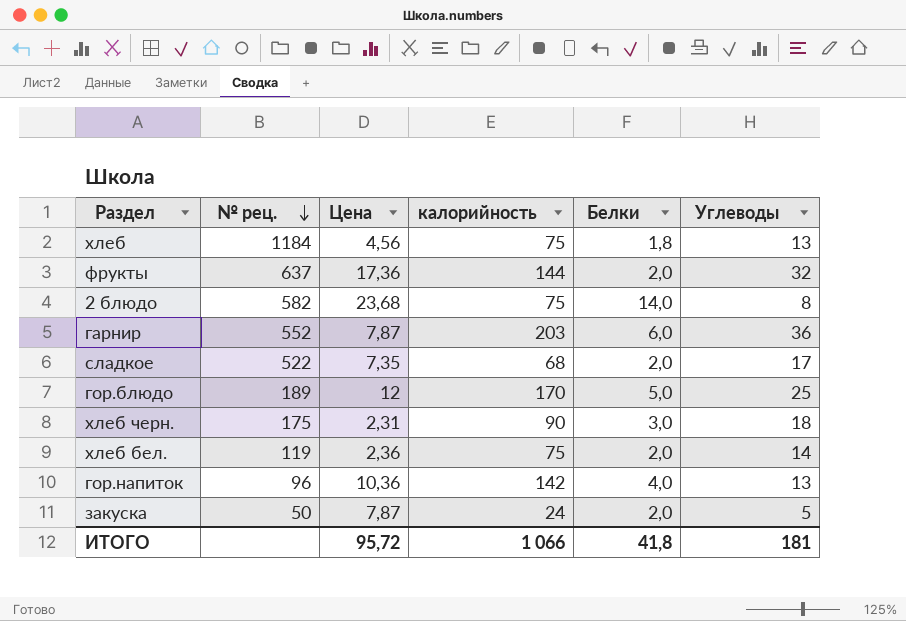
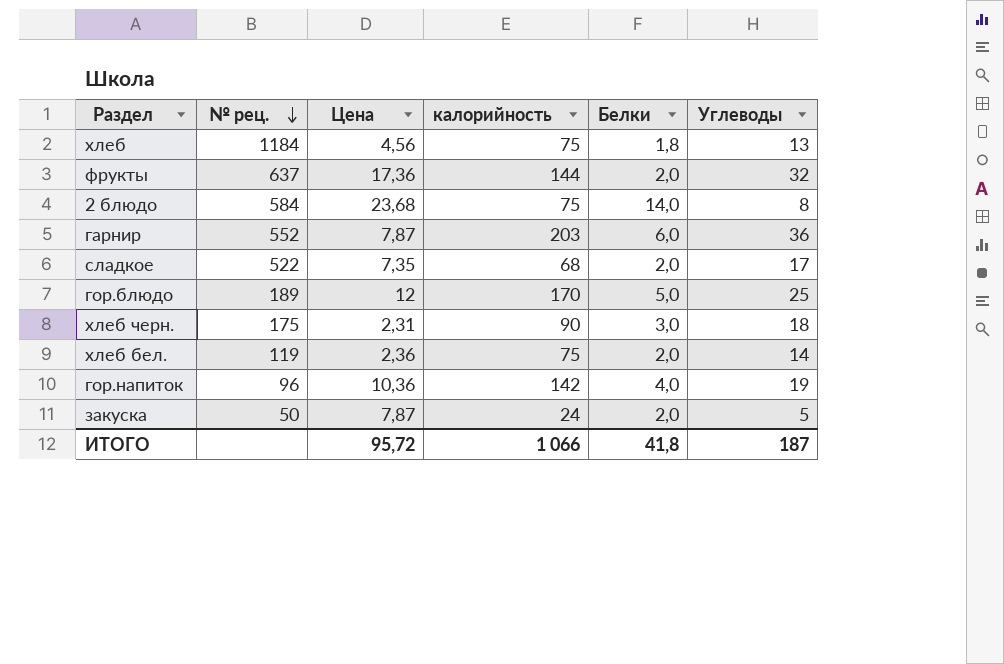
2 блюдо | № рец.: 582 -> 584
гор.напиток | Углеводы: 13 -> 19
ИТОГО | Углеводы: 181 -> 187

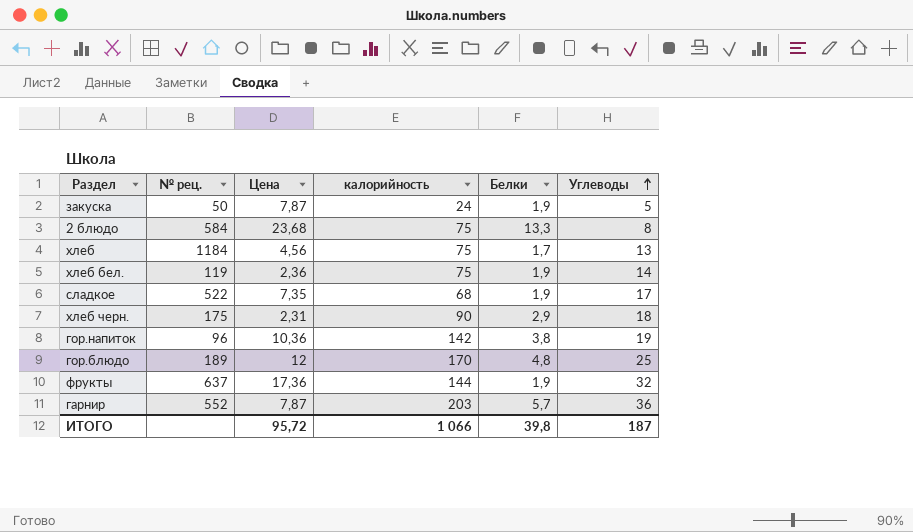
row order: № рец. descending -> Углеводы ascending
закуска | Белки: 2,0 -> 1,9
2 блюдо | Белки: 14,0 -> 13,3
хлеб | Белки: 1,8 -> 1,7
хлеб бел. | Белки: 2,0 -> 1,9
сладкое | Белки: 2,0 -> 1,9
хлеб черн. | Белки: 3,0 -> 2,9
гор.напиток | Белки: 4,0 -> 3,8
гор.блюдо | Белки: 5,0 -> 4,8
фрукты | Белки: 2,0 -> 1,9
гарнир | Белки: 6,0 -> 5,7
ИТОГО | Белки: 41,8 -> 39,8

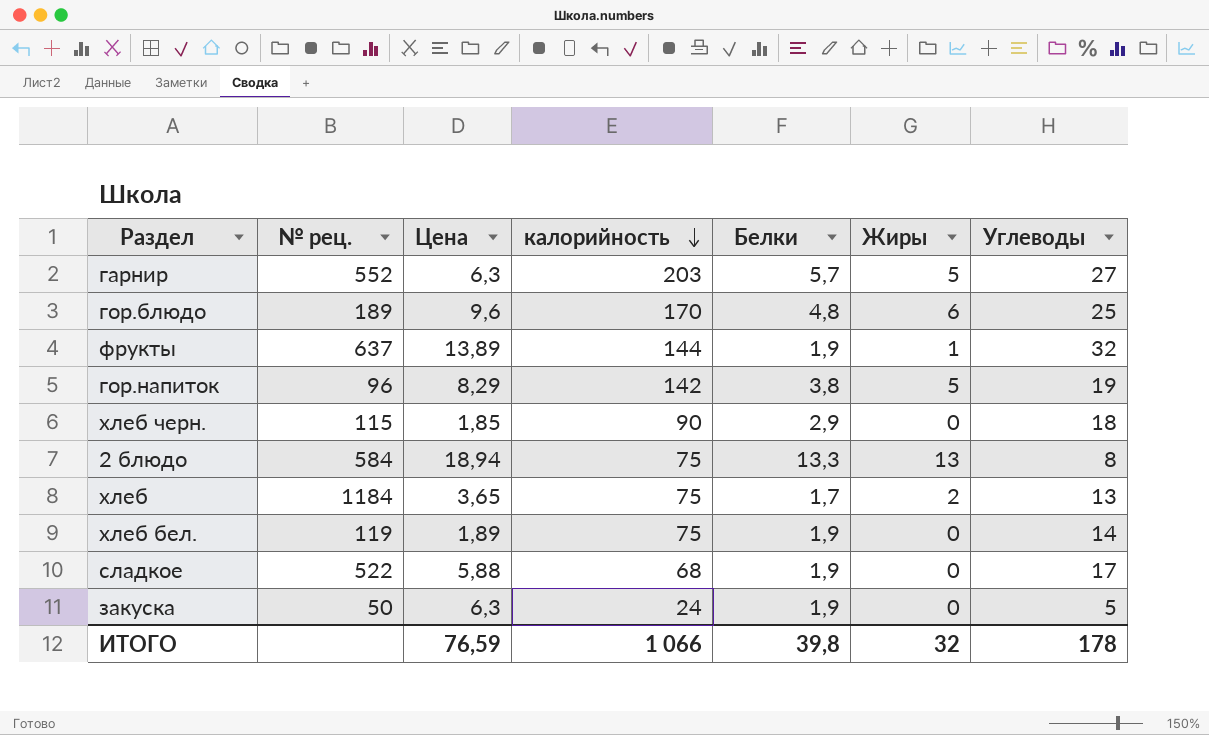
row order: Углеводы ascending -> калорийность descending
column Жиры | position: none -> 6
гарнир | Цена: 7,87 -> 6,3
гарнир | Углеводы: 36 -> 27
гор.блюдо | Цена: 12 -> 9,6
фрукты | Цена: 17,36 -> 13,89
гор.напиток | Цена: 10,36 -> 8,29
хлеб черн. | № рец.: 175 -> 115
хлеб черн. | Цена: 2,31 -> 1,85
2 блюдо | Цена: 23,68 -> 18,94
хлеб | Цена: 4,56 -> 3,65
хлеб бел. | Цена: 2,36 -> 1,89
сладкое | Цена: 7,35 -> 5,88
закуска | Цена: 7,87 -> 6,3
ИТОГО | Цена: 95,72 -> 76,59
ИТОГО | Углеводы: 187 -> 178

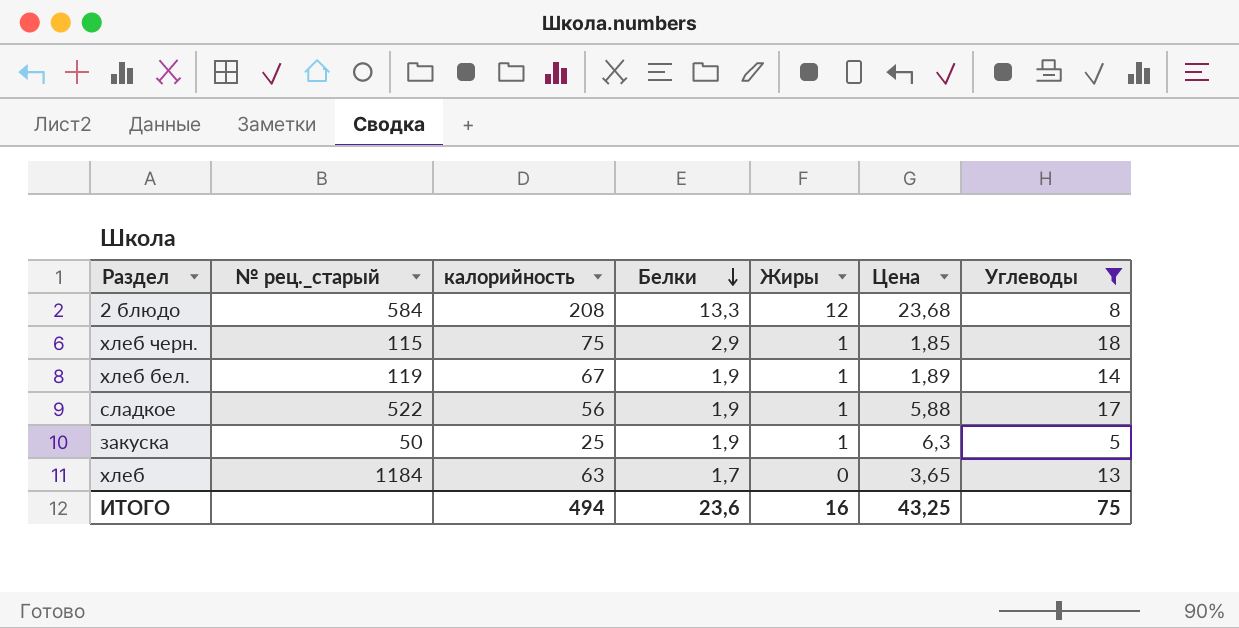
filter: none -> Углеводы <= 18
row order: калорийность descending -> Белки descending
column name: № рец. -> № рец._старый
column Цена | position: 3 -> 6
2 блюдо | калорийность: 75 -> 208
2 блюдо | Жиры: 13 -> 12
2 блюдо | Цена: 18,94 -> 23,68
хлеб черн. | калорийность: 90 -> 75
хлеб черн. | Жиры: 0 -> 1
хлеб бел. | калорийность: 75 -> 67
хлеб бел. | Жиры: 0 -> 1
сладкое | калорийность: 68 -> 56
сладкое | Жиры: 0 -> 1
закуска | калорийность: 24 -> 25
закуска | Жиры: 0 -> 1
хлеб | калорийность: 75 -> 63
хлеб | Жиры: 2 -> 0
ИТОГО | калорийность: 1 066 -> 494
ИТОГО | Белки: 39,8 -> 23,6
ИТОГО | Жиры: 32 -> 16
ИТОГО | Цена: 76,59 -> 43,25
ИТОГО | Углеводы: 178 -> 75

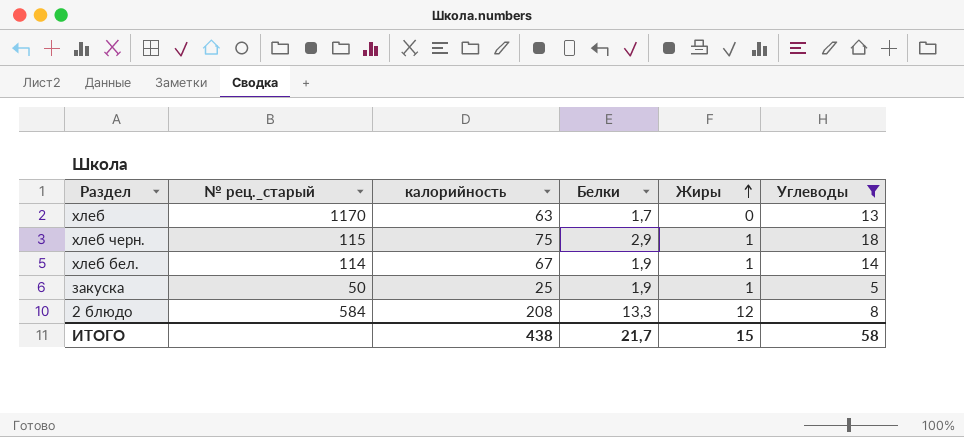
row order: Белки descending -> Жиры ascending
column Цена | position: 6 -> none
row сладкое: 522 | 56 | 1,9 | 1 | 5,88 | 17 -> none
хлеб | № рец._старый: 1184 -> 1170
хлеб бел. | № рец._старый: 119 -> 114
ИТОГО | калорийность: 494 -> 438
ИТОГО | Белки: 23,6 -> 21,7
ИТОГО | Жиры: 16 -> 15
ИТОГО | Углеводы: 75 -> 58

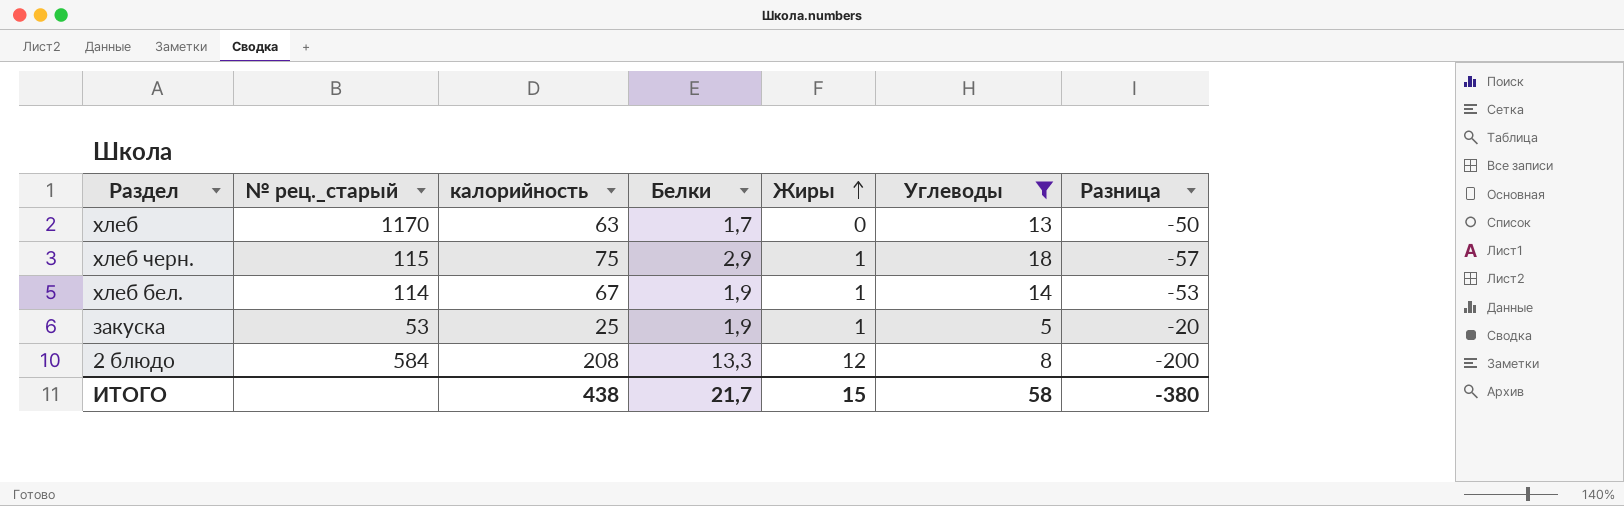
column Разница | formula: none -> [Углеводы] - [калорийность]
закуска | № рец._старый: 50 -> 53

